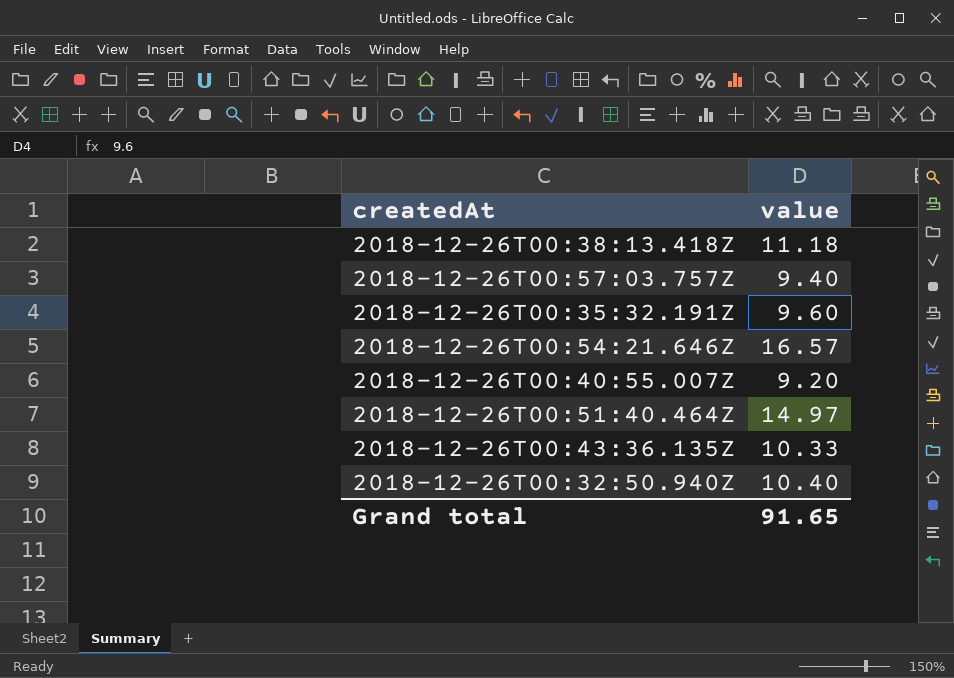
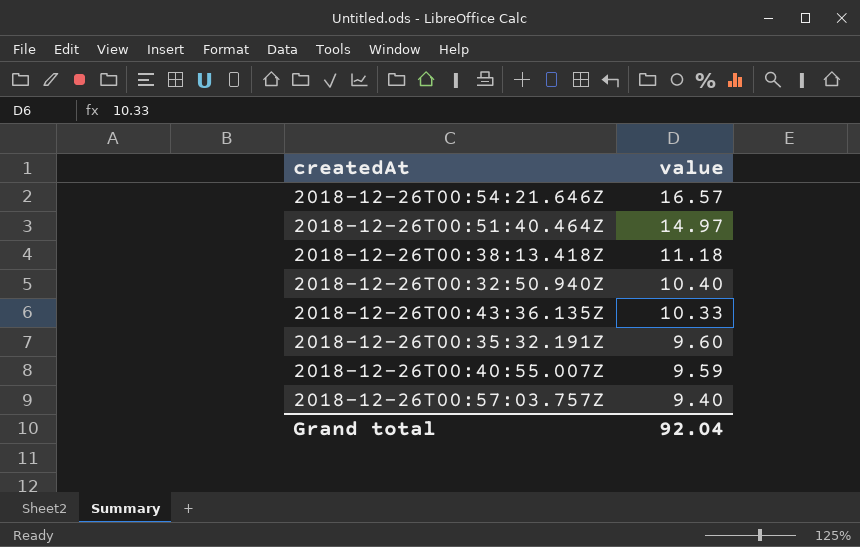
row order: none -> value descending
2018-12-26T00:40:55.007Z | value: 9.20 -> 9.59
Grand total | value: 91.65 -> 92.04

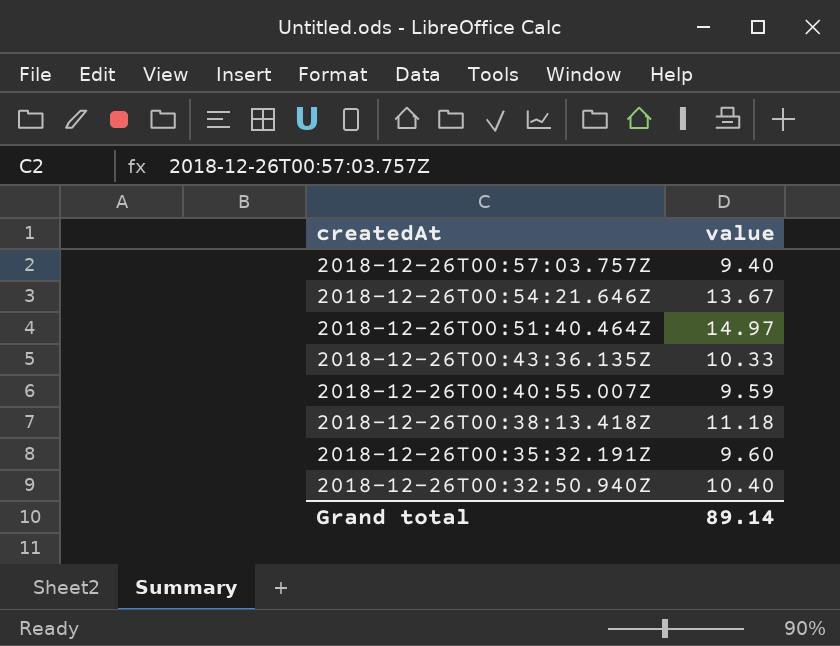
row order: value descending -> createdAt descending
2018-12-26T00:54:21.646Z | value: 16.57 -> 13.67
Grand total | value: 92.04 -> 89.14

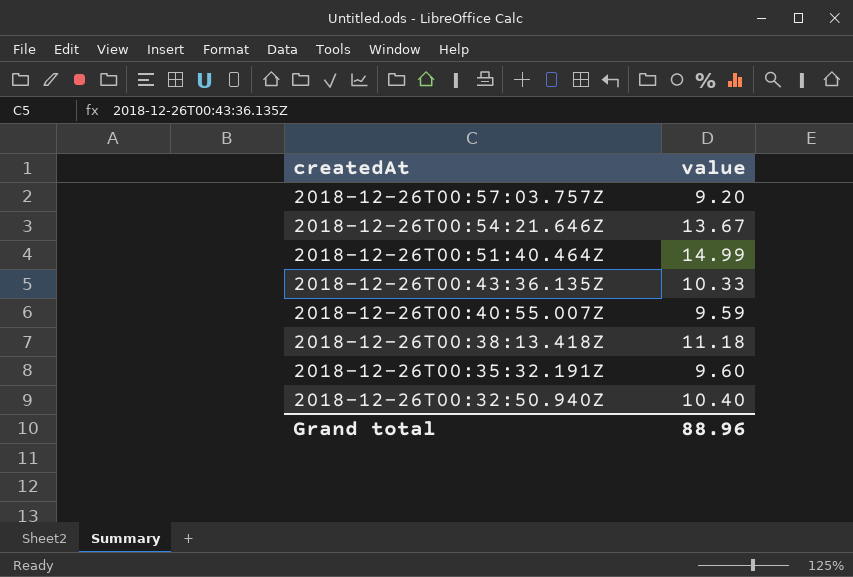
2018-12-26T00:57:03.757Z | value: 9.40 -> 9.20
2018-12-26T00:51:40.464Z | value: 14.97 -> 14.99
Grand total | value: 89.14 -> 88.96

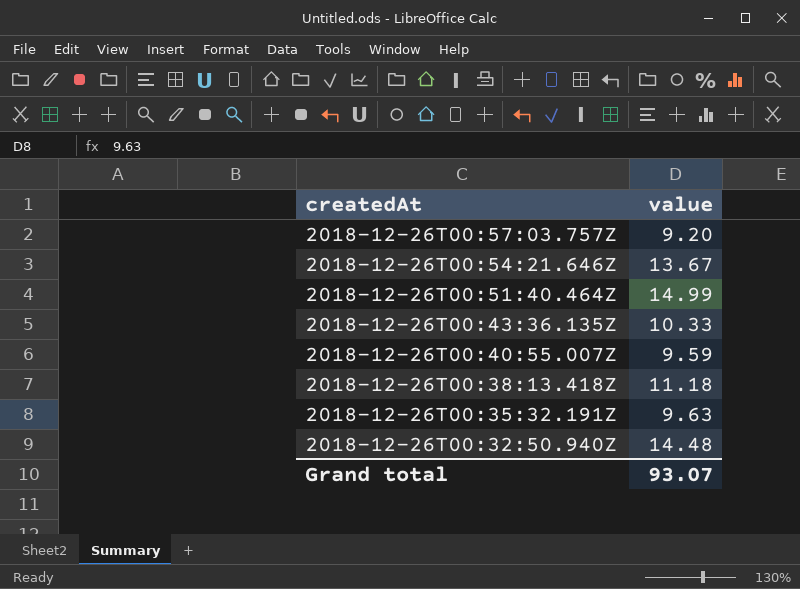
2018-12-26T00:35:32.191Z | value: 9.60 -> 9.63
2018-12-26T00:32:50.940Z | value: 10.40 -> 14.48
Grand total | value: 88.96 -> 93.07

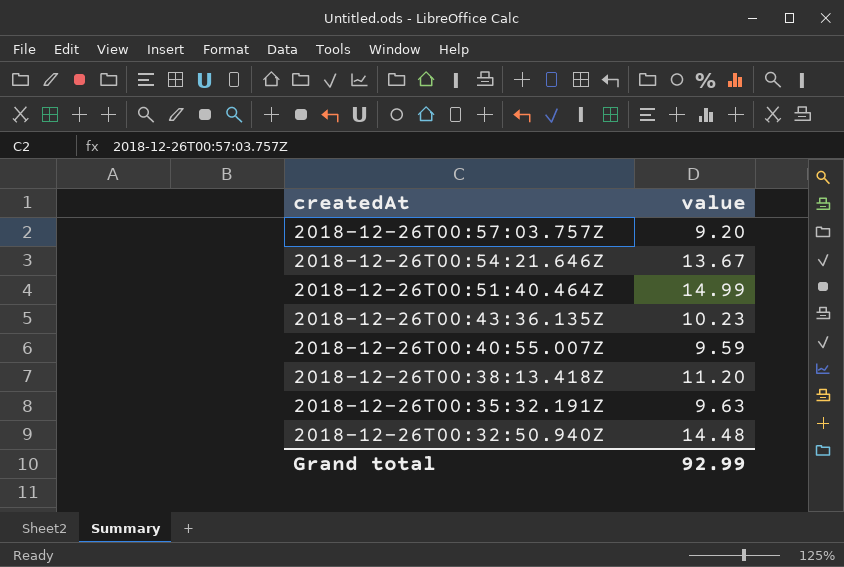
2018-12-26T00:43:36.135Z | value: 10.33 -> 10.23
2018-12-26T00:38:13.418Z | value: 11.18 -> 11.20
Grand total | value: 93.07 -> 92.99

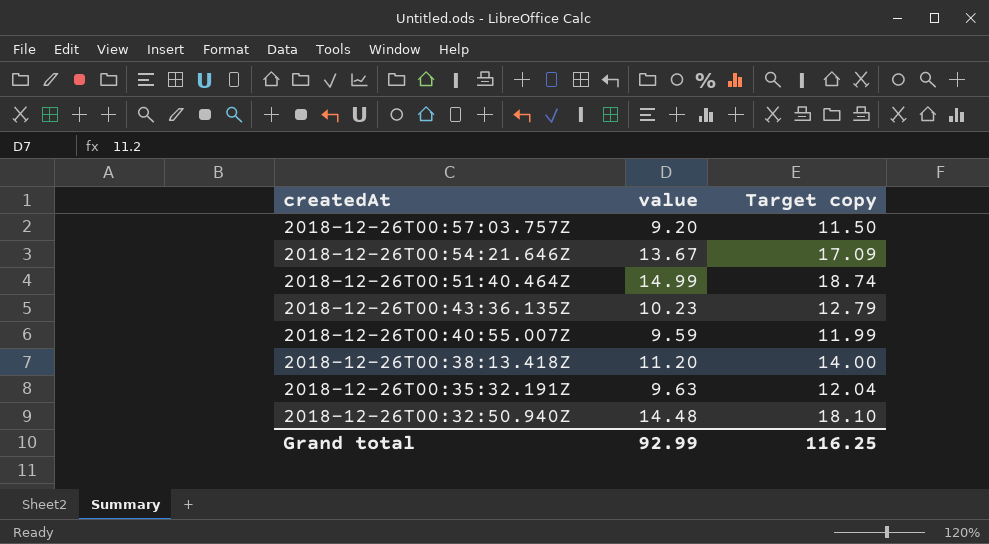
column Target copy | formula: none -> [value] * 1.25

